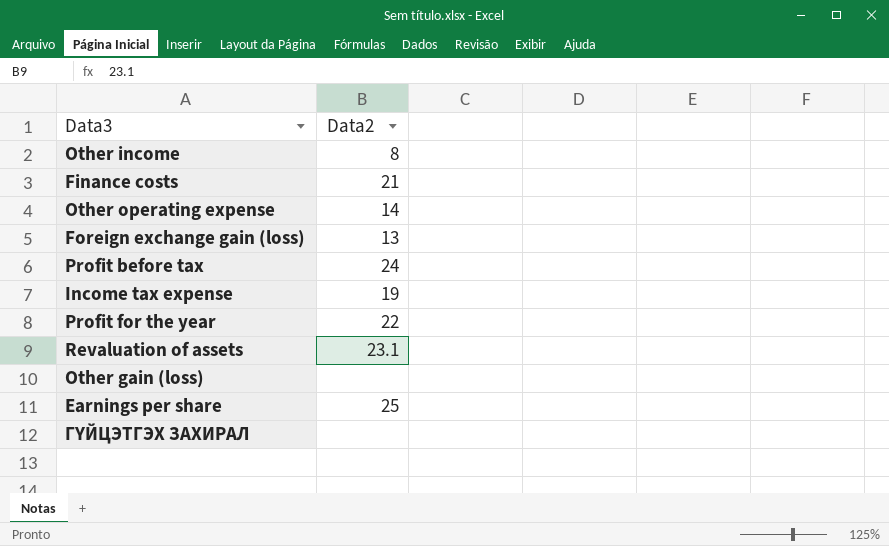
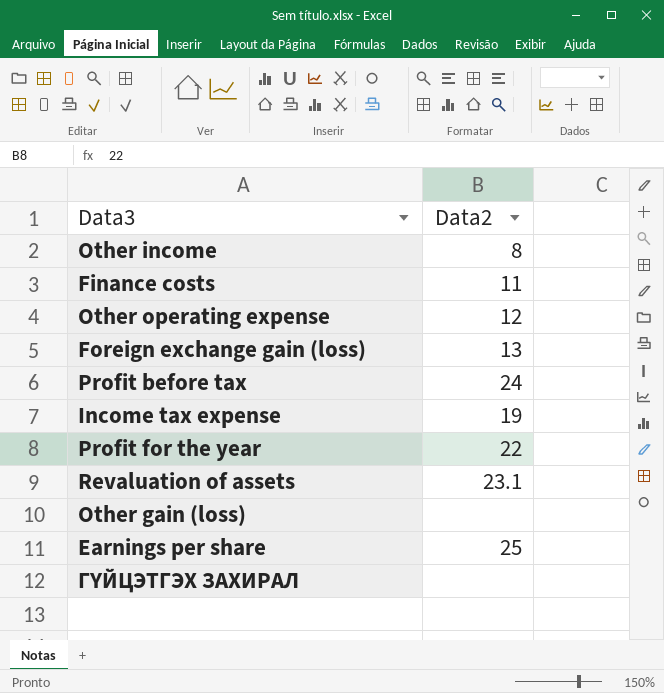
Finance costs | Data2: 21 -> 11
Other operating expense | Data2: 14 -> 12

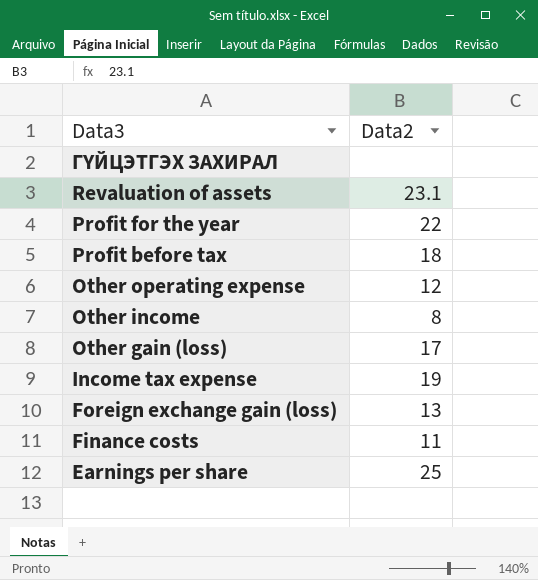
row order: none -> Data3 descending
Profit before tax | Data2: 24 -> 18
Other gain (loss) | Data2: none -> 17

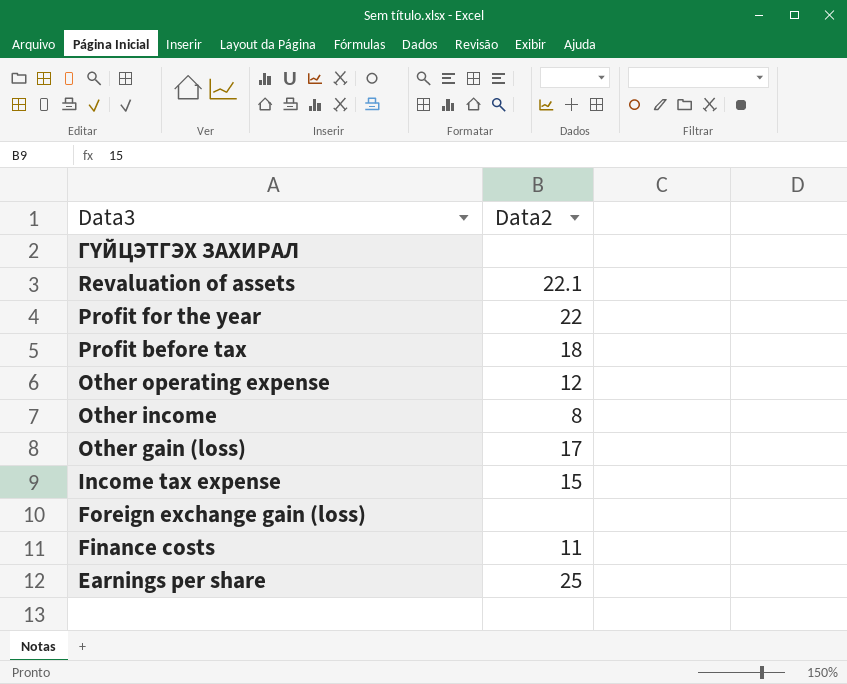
Revaluation of assets | Data2: 23.1 -> 22.1
Income tax expense | Data2: 19 -> 15
Foreign exchange gain (loss) | Data2: 13 -> none

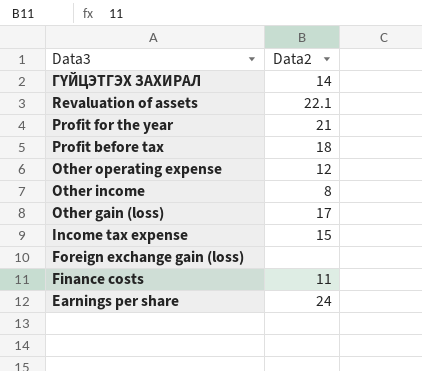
ГҮЙЦЭТГЭХ ЗАХИРАЛ | Data2: none -> 14
Profit for the year | Data2: 22 -> 21
Earnings per share | Data2: 25 -> 24

